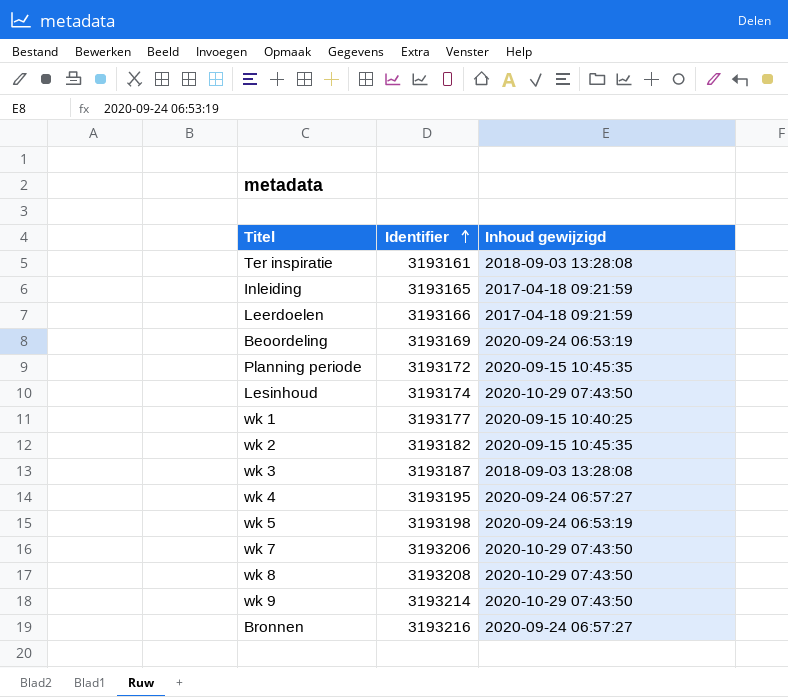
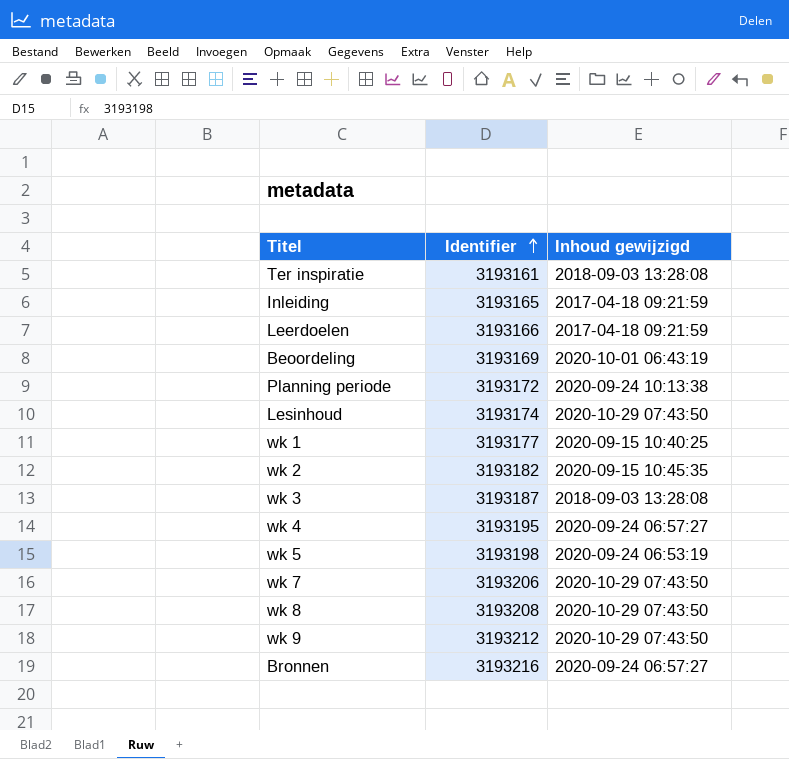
Beoordeling | Inhoud gewijzigd: 2020-09-24 06:53:19 -> 2020-10-01 06:43:19
Planning periode | Inhoud gewijzigd: 2020-09-15 10:45:35 -> 2020-09-24 10:13:38
wk 9 | Identifier: 3193214 -> 3193212

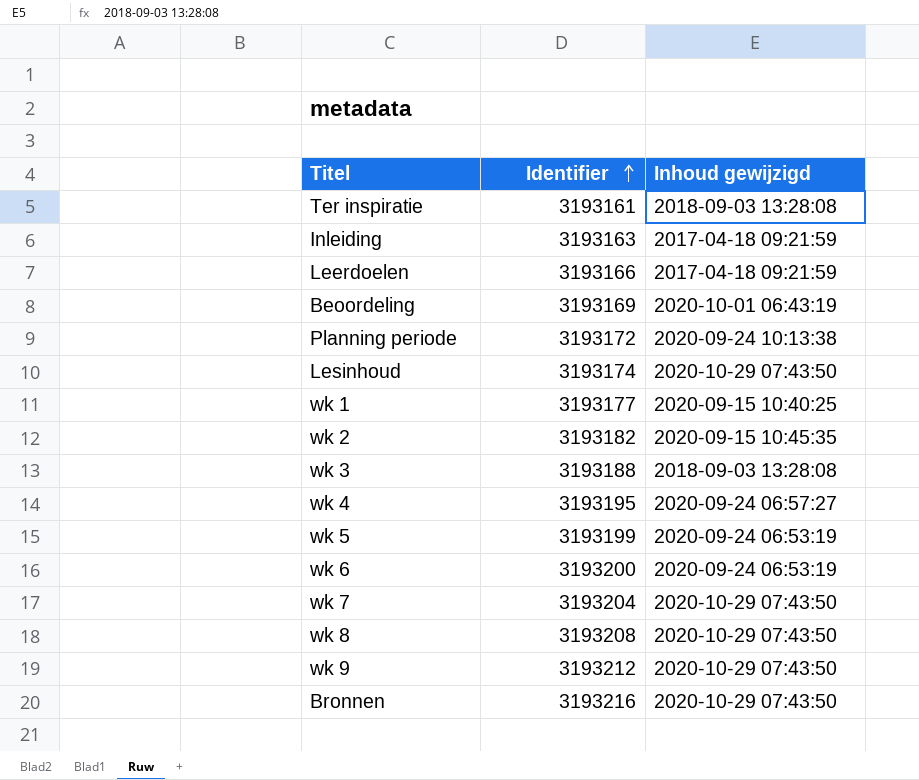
Inleiding | Identifier: 3193165 -> 3193163
wk 3 | Identifier: 3193187 -> 3193188
wk 5 | Identifier: 3193198 -> 3193199
row wk 6: none -> 3193200 | 2020-09-24 06:53:19
wk 7 | Identifier: 3193206 -> 3193204
Bronnen | Inhoud gewijzigd: 2020-09-24 06:57:27 -> 2020-10-29 07:43:50

